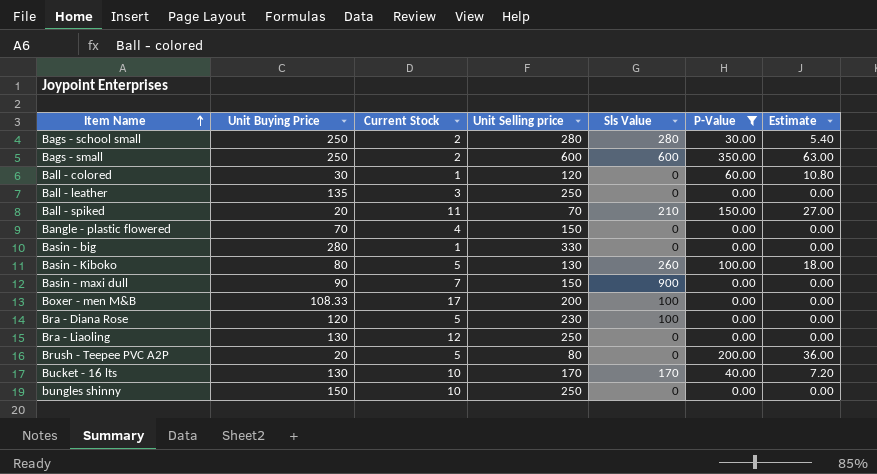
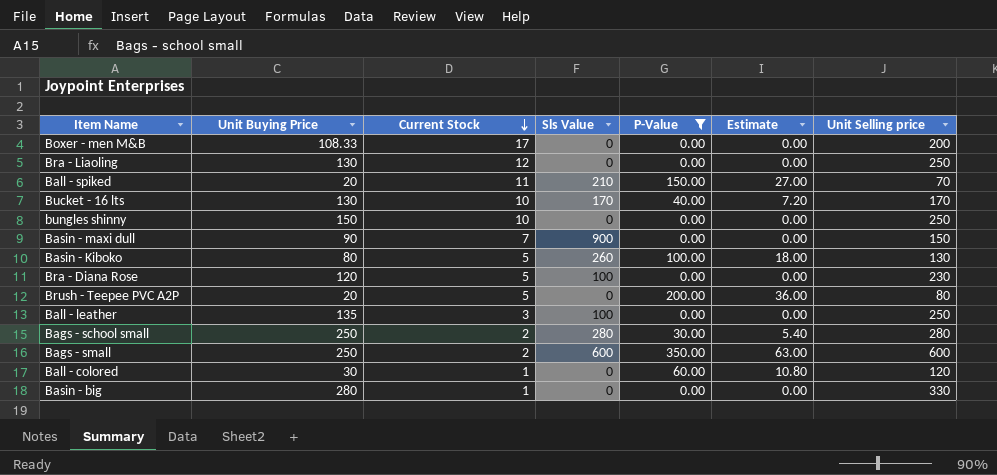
row order: Item Name ascending -> Current Stock descending
column Unit Selling price | position: 4 -> 7
row Bangle - plastic flowered: 70 | 4 | 150 | 0 | 0.00 | 0.00 -> none
Boxer - men M&B | Sls Value: 100 -> 0
Ball - leather | Sls Value: 0 -> 100

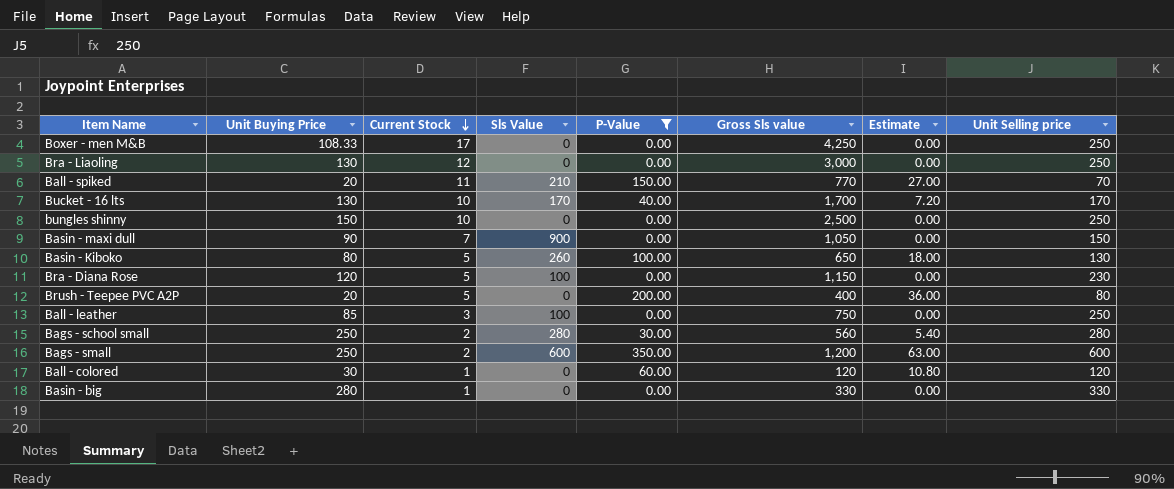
column Gross Sls value | formula: none -> [Current Stock] * [Unit Selling price]
Boxer - men M&B | Unit Selling price: 200 -> 250
Ball - leather | Unit Buying Price: 135 -> 85

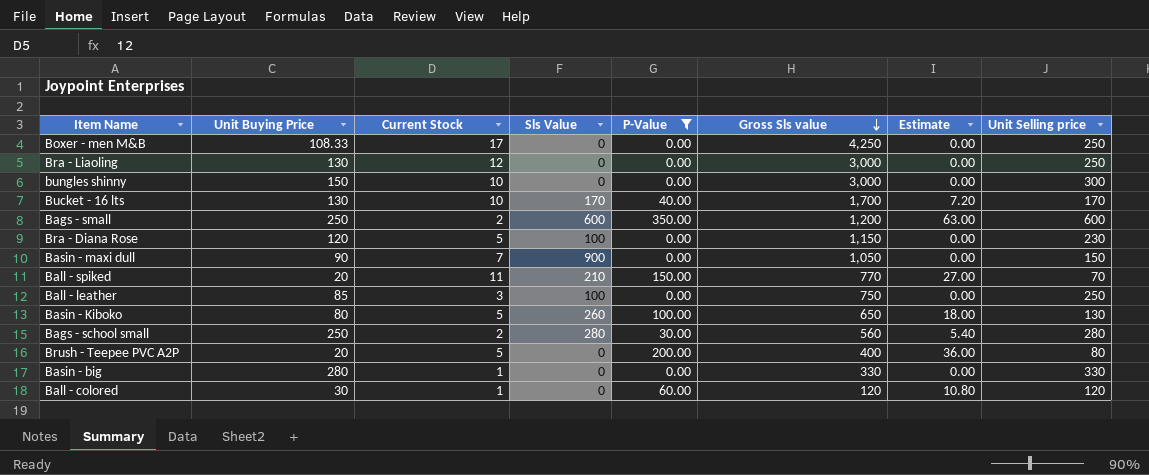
row order: Current Stock descending -> Gross Sls value descending
bungles shinny | Gross Sls value: 2,500 -> 3,000
bungles shinny | Unit Selling price: 250 -> 300

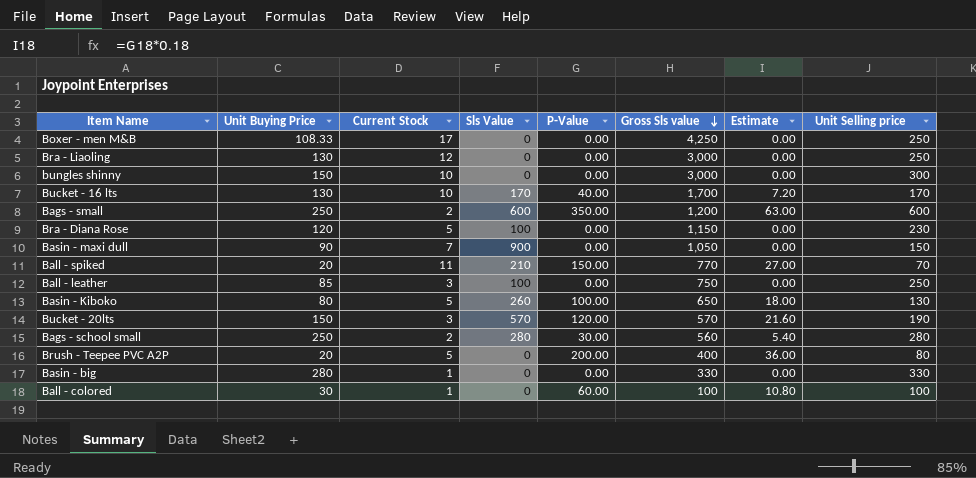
filter: P-Value != 120.00 -> none
Ball - colored | Gross Sls value: 120 -> 100
Ball - colored | Unit Selling price: 120 -> 100

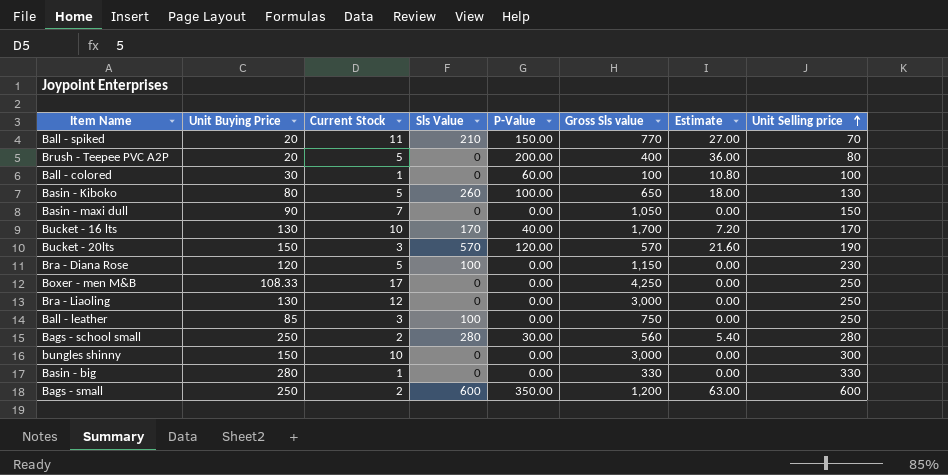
row order: Gross Sls value descending -> Unit Selling price ascending
Basin - maxi dull | Sls Value: 900 -> 0

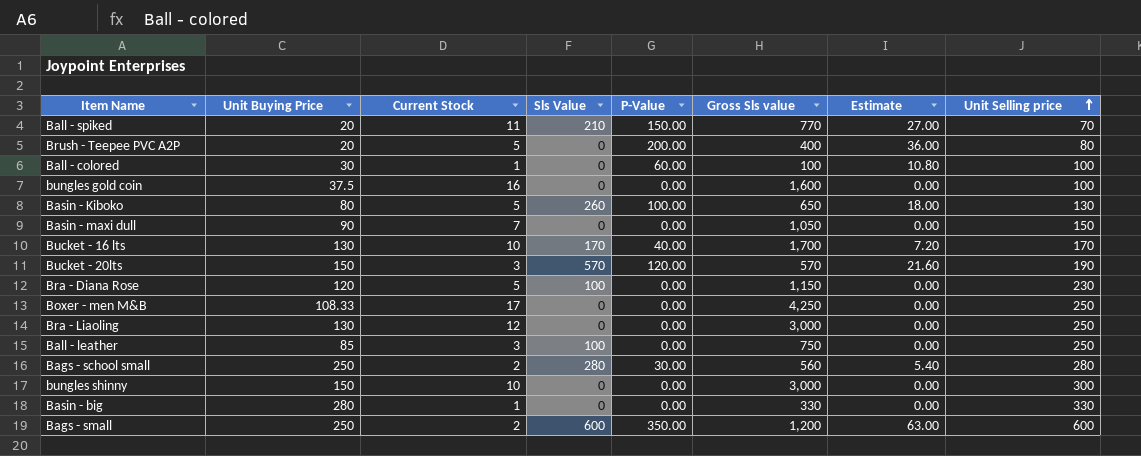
row bungles gold coin: none -> 37.5 | 16 | 0 | 0.00 | 1,600 | 0.00 | 100

